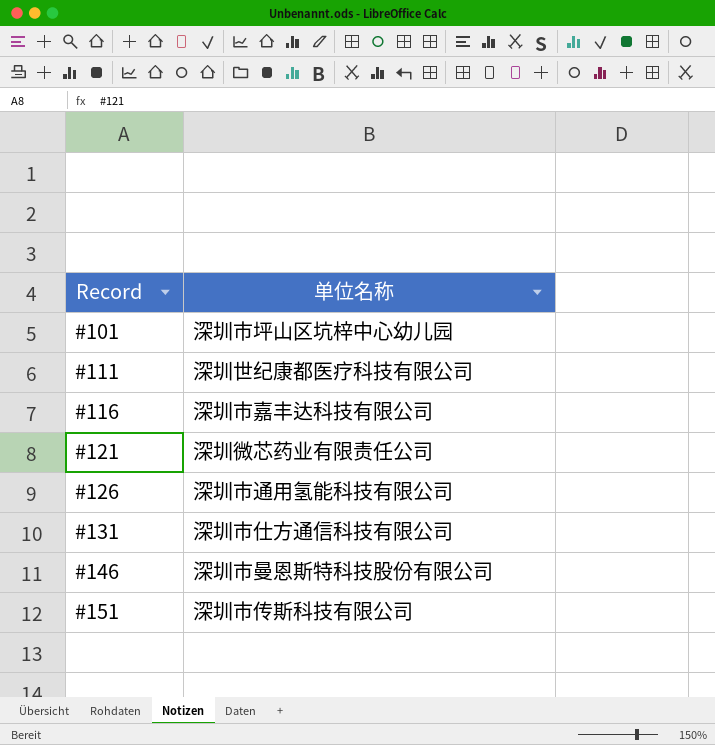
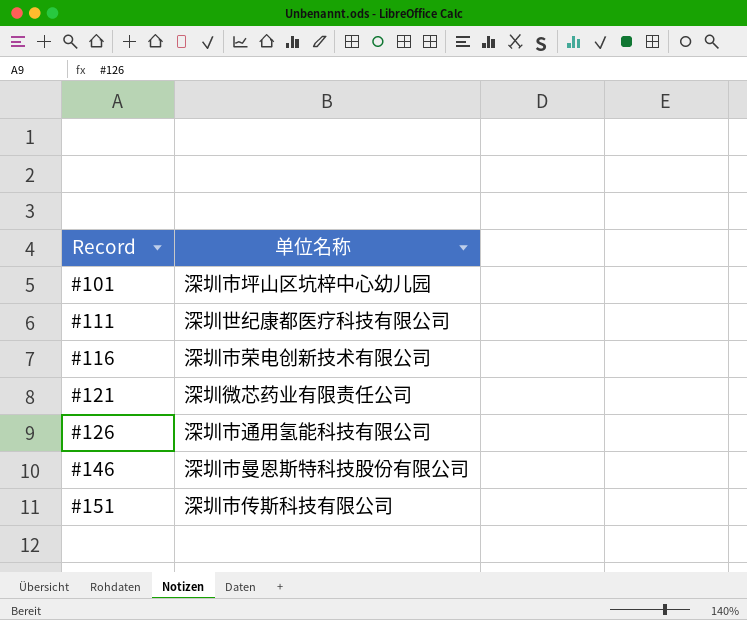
row #131: 深圳市仕方通信科技有限公司 -> none
#116 | 单位名称: 深圳市嘉丰达科技有限公司 -> 深圳市荣电创新技术有限公司

